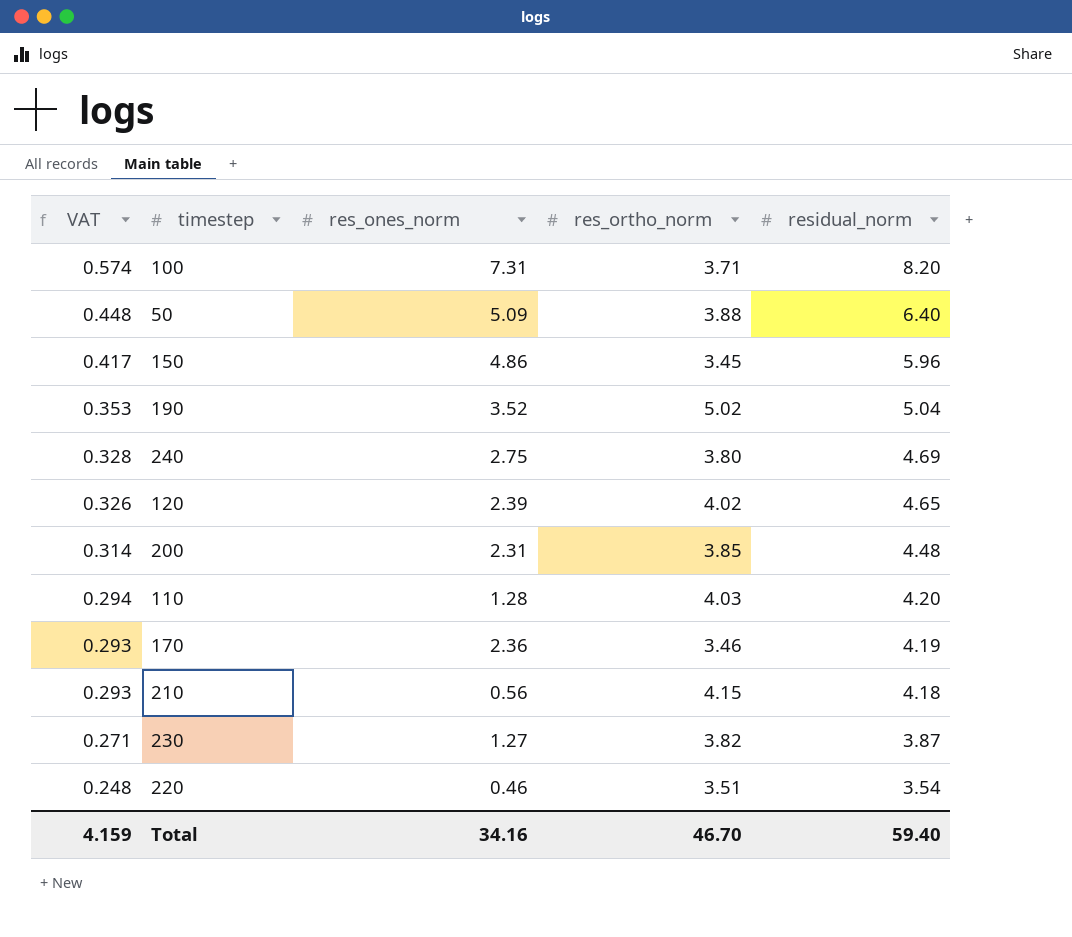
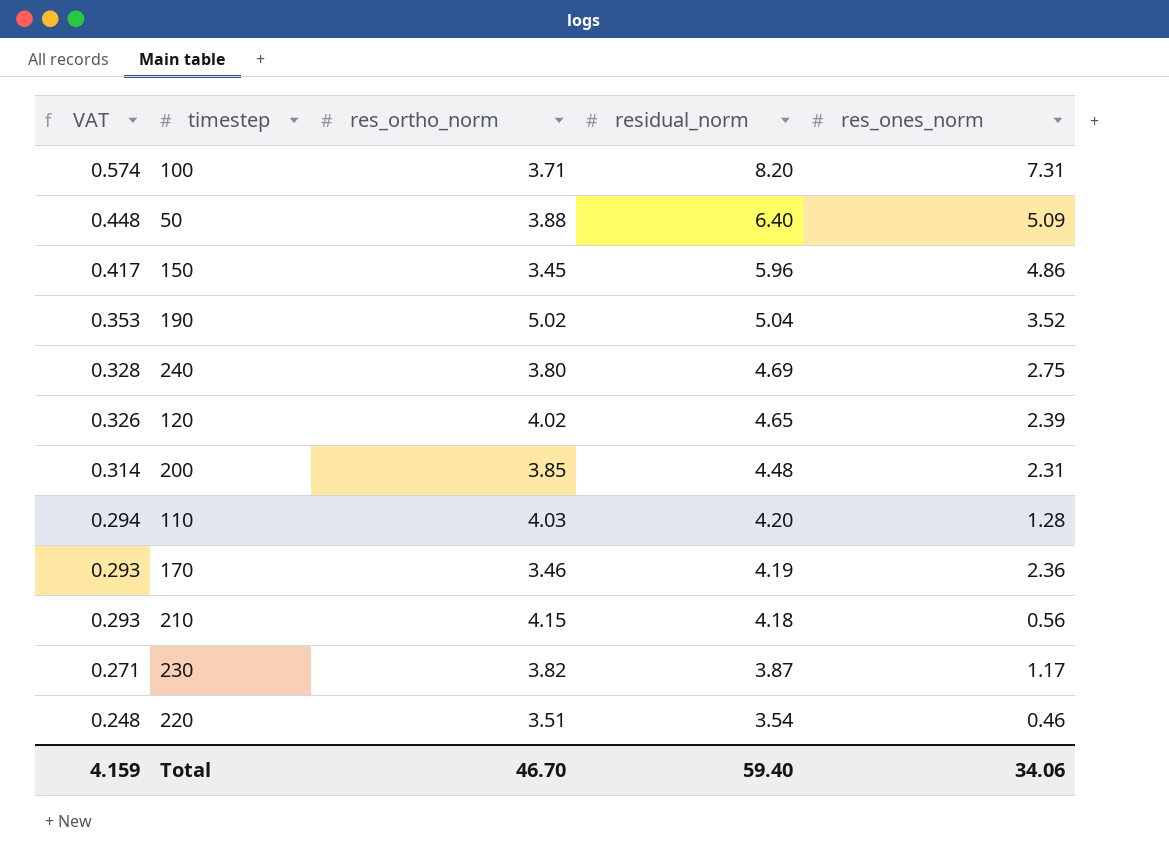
column res_ones_norm | position: 3 -> 5
230 | res_ones_norm: 1.27 -> 1.17
Total | res_ones_norm: 34.16 -> 34.06

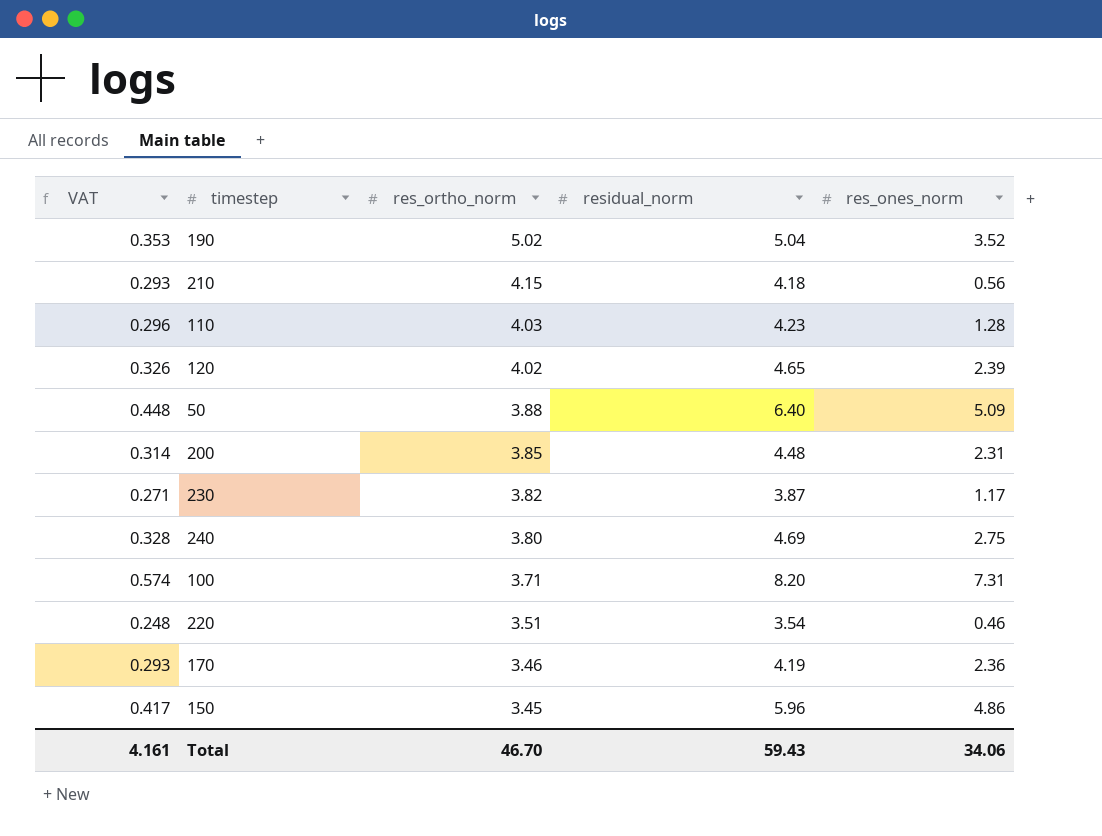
row order: VAT descending -> res_ortho_norm descending
110 | VAT: 0.294 -> 0.296
110 | residual_norm: 4.20 -> 4.23
Total | VAT: 4.159 -> 4.161
Total | residual_norm: 59.40 -> 59.43

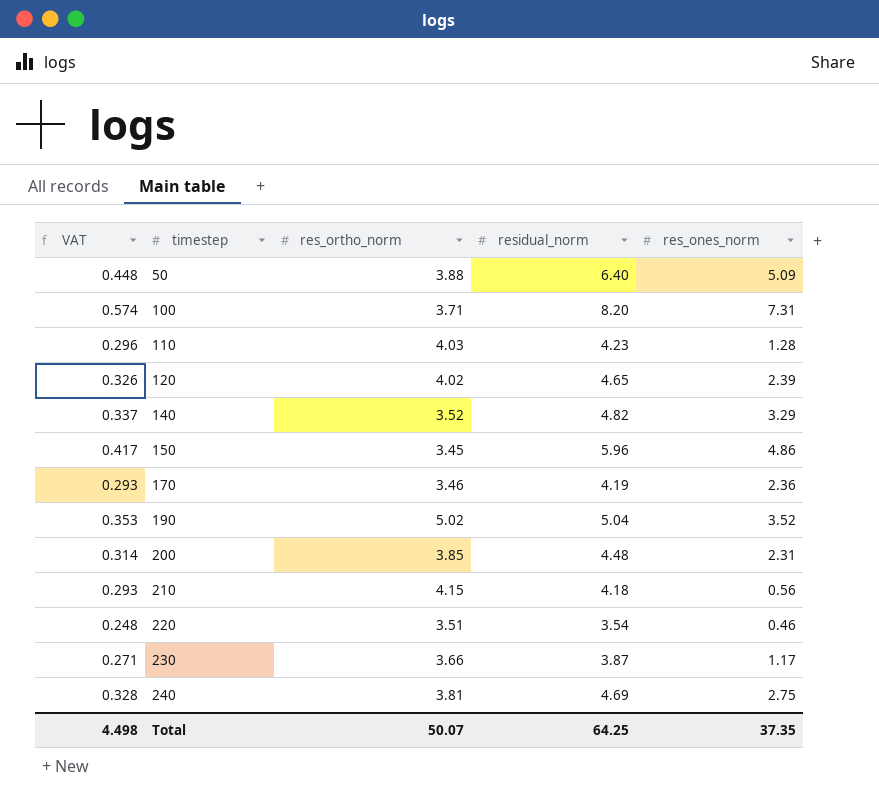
row order: res_ortho_norm descending -> timestep ascending
row 140: none -> 0.337 | 3.52 | 4.82 | 3.29
230 | res_ortho_norm: 3.82 -> 3.66
240 | res_ortho_norm: 3.80 -> 3.81
Total | VAT: 4.161 -> 4.498
Total | res_ortho_norm: 46.70 -> 50.07
Total | residual_norm: 59.43 -> 64.25
Total | res_ones_norm: 34.06 -> 37.35

